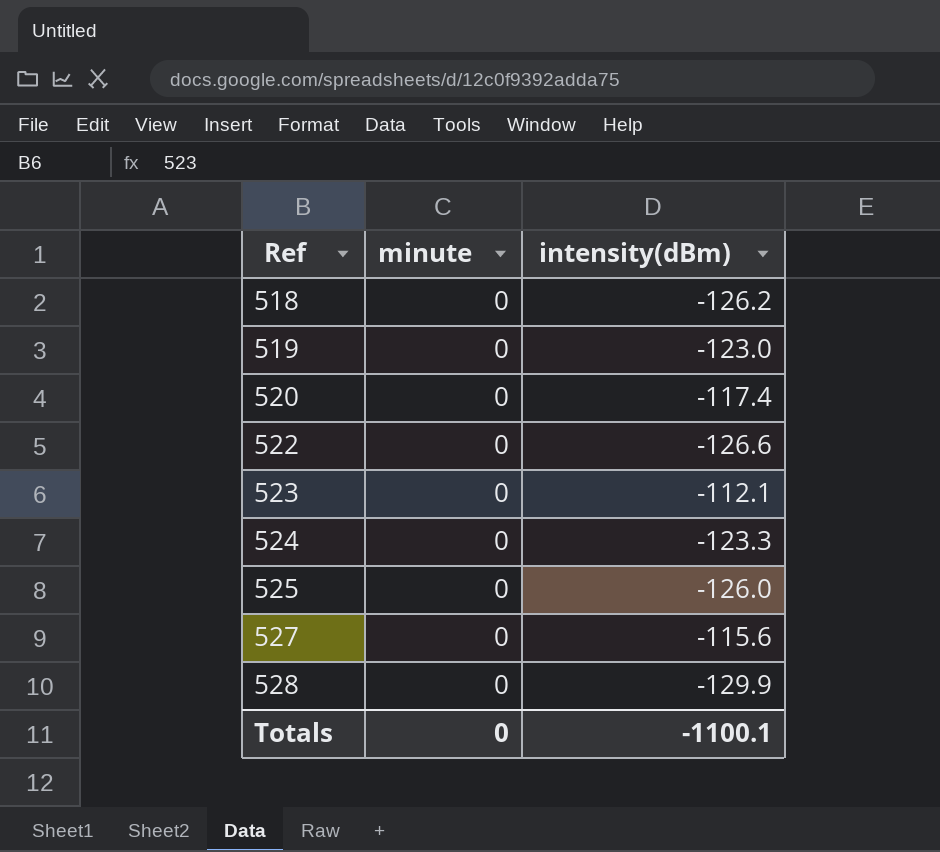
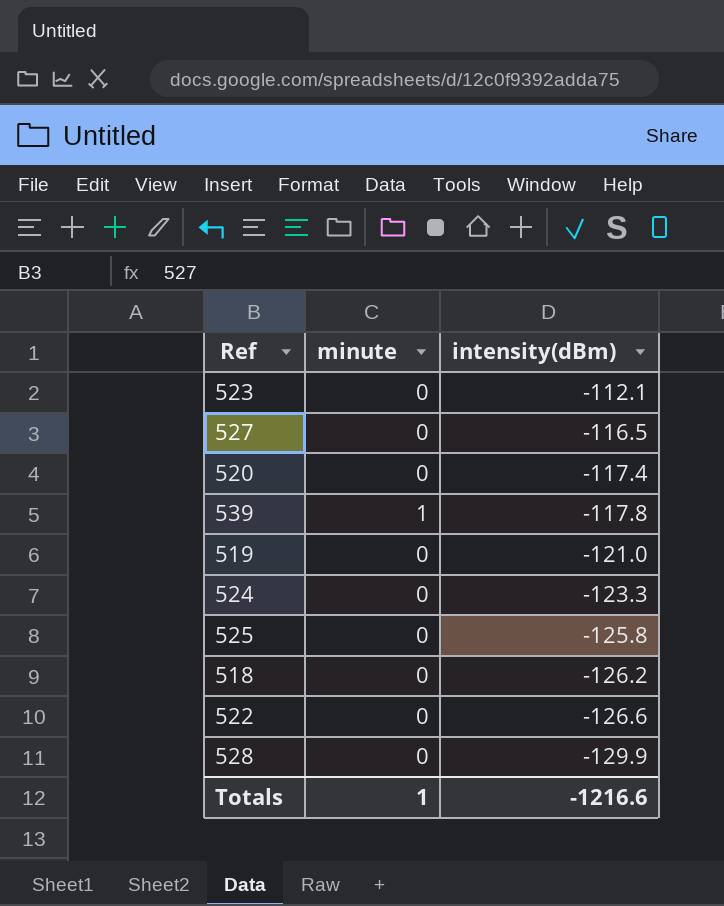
row order: Ref ascending -> intensity(dBm) descending
527 | intensity(dBm): -115.6 -> -116.5
row 539: none -> 1 | -117.8
519 | intensity(dBm): -123.0 -> -121.0
525 | intensity(dBm): -126.0 -> -125.8
Totals | minute: 0 -> 1
Totals | intensity(dBm): -1100.1 -> -1216.6

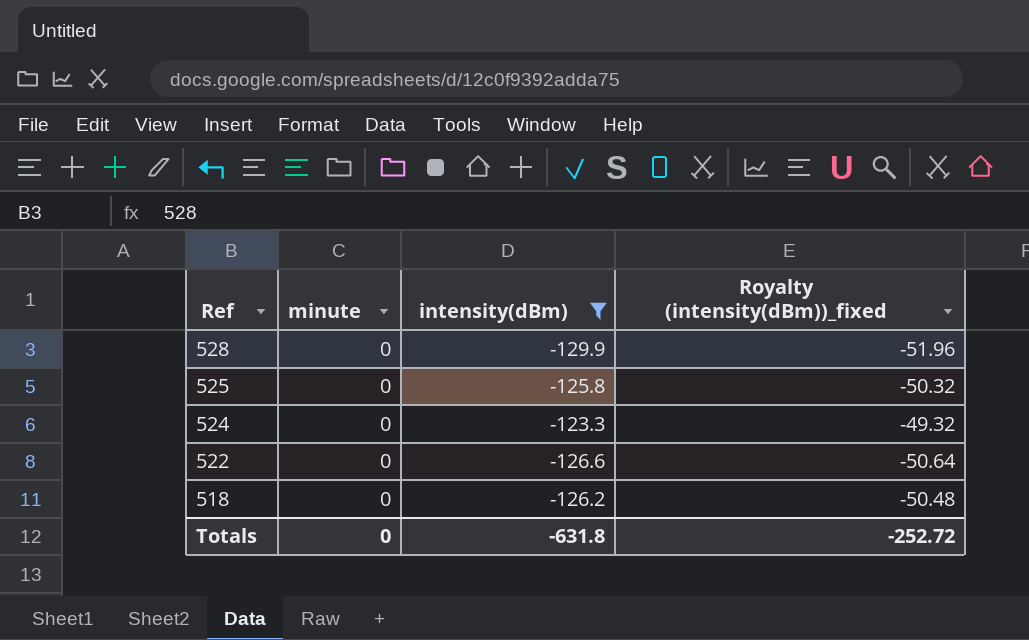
filter: none -> intensity(dBm) <= -123.3
row order: intensity(dBm) descending -> Ref descending
column Royalty (intensity(dBm))_fixed | formula: none -> [intensity(dBm)] * 0.4
Totals | minute: 1 -> 0
Totals | intensity(dBm): -1216.6 -> -631.8

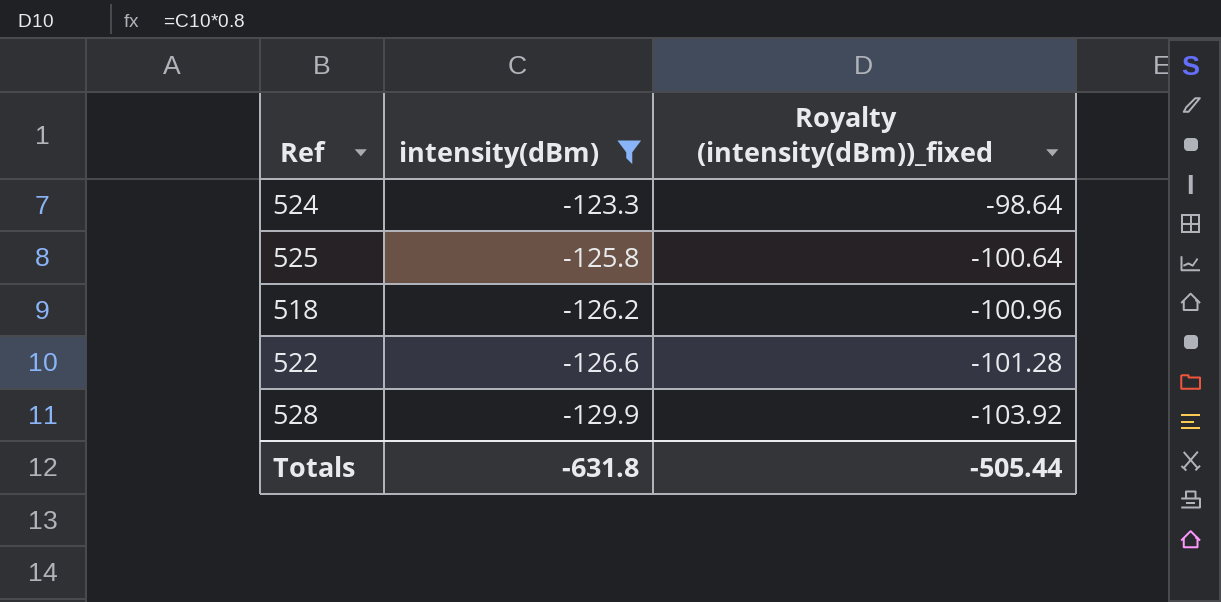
row order: Ref descending -> intensity(dBm) descending
column minute | position: 2 -> none
column Royalty (intensity(dBm))_fixed | formula: [intensity(dBm)] * 0.4 -> [intensity(dBm)] * 0.8
Totals | Royalty (intensity(dBm))_fixed: -252.72 -> -505.44

